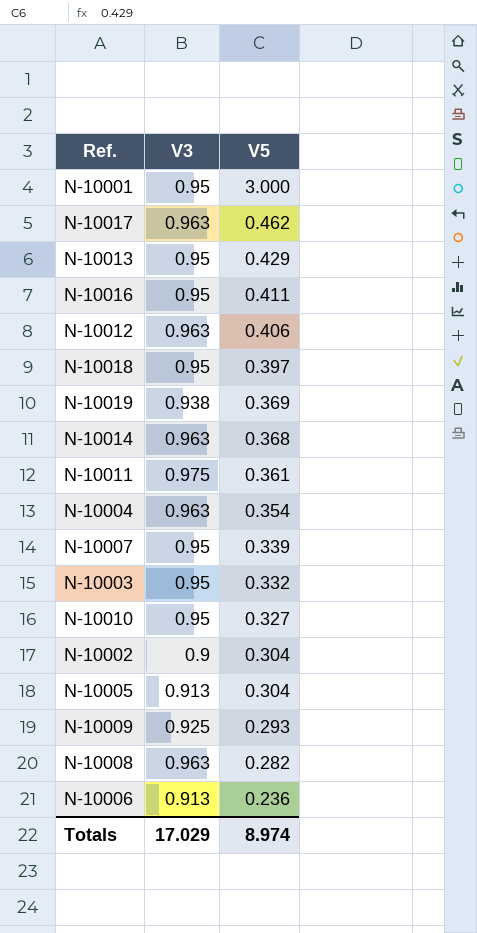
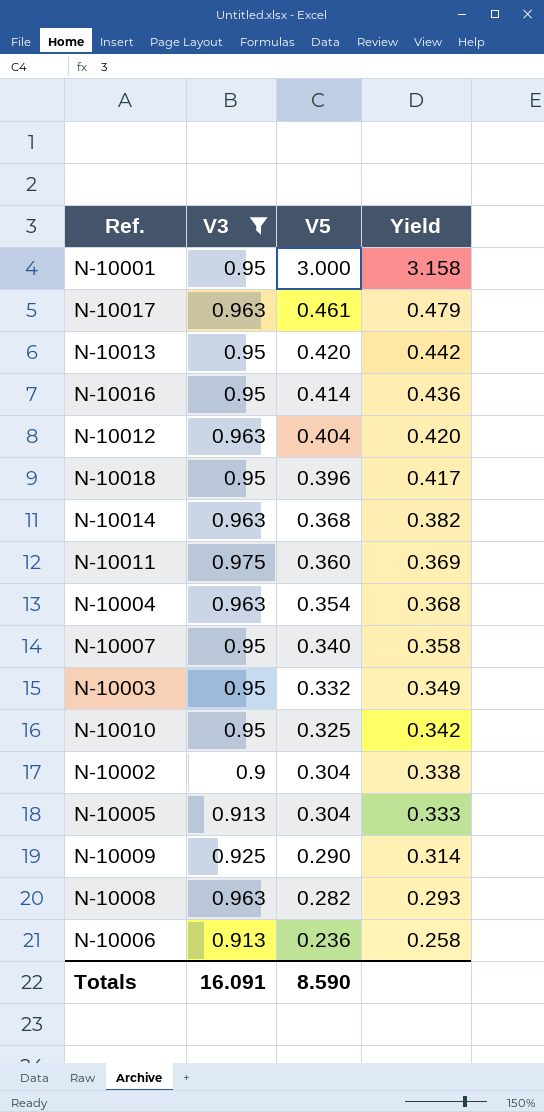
filter: none -> V3 != 0.938
column Yield | formula: none -> [V5] / [V3]
N-10017 | V5: 0.462 -> 0.461
N-10013 | V5: 0.429 -> 0.420
N-10016 | V5: 0.411 -> 0.414
N-10012 | V5: 0.406 -> 0.404
N-10018 | V5: 0.397 -> 0.396
N-10011 | V5: 0.361 -> 0.360
N-10007 | V5: 0.339 -> 0.340
N-10010 | V5: 0.327 -> 0.325
N-10009 | V5: 0.293 -> 0.290
Totals | V3: 17.029 -> 16.091
Totals | V5: 8.974 -> 8.590

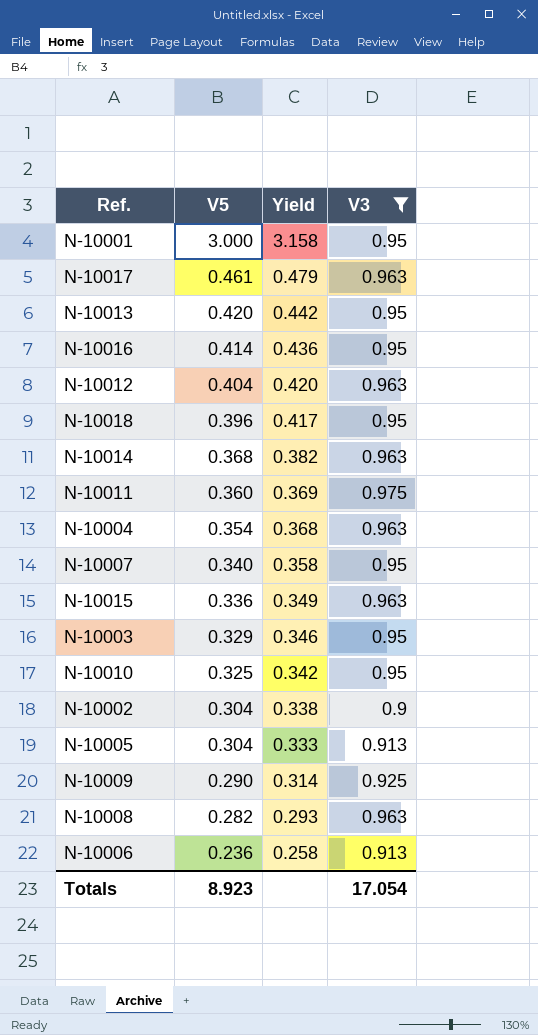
column V3 | position: 2 -> 4
row N-10015: none -> 0.336 | 0.349 | 0.963
N-10003 | V5: 0.332 -> 0.329
N-10003 | Yield: 0.349 -> 0.346
Totals | V5: 8.590 -> 8.923
Totals | V3: 16.091 -> 17.054

